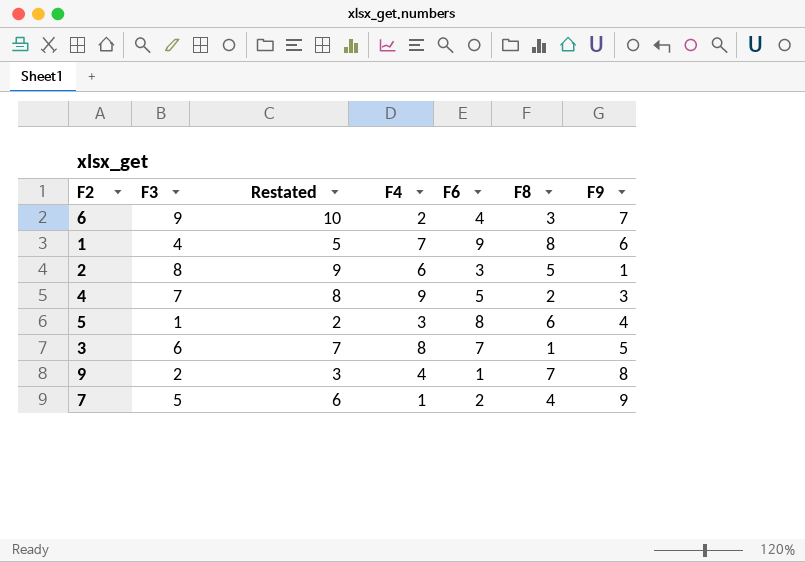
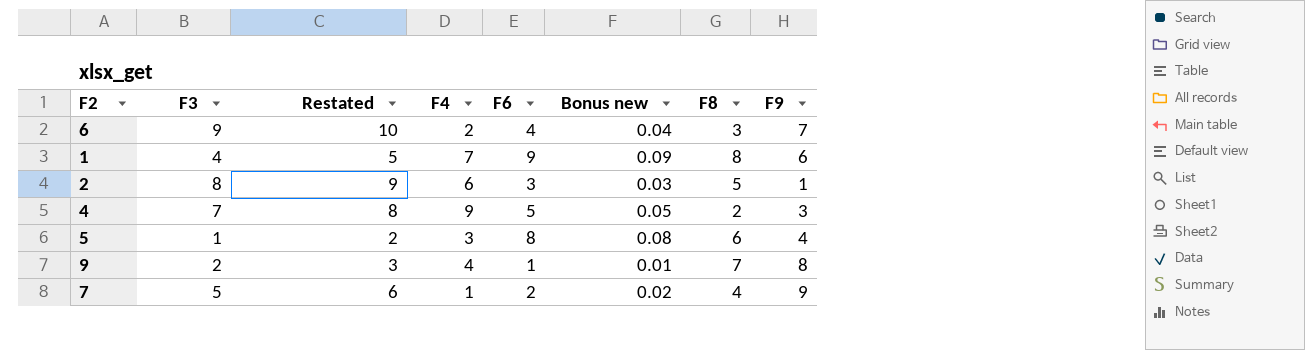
column Bonus new | formula: none -> [F6] * 0.01
row 3: 6 | 7 | 8 | 7 | 1 | 5 -> none

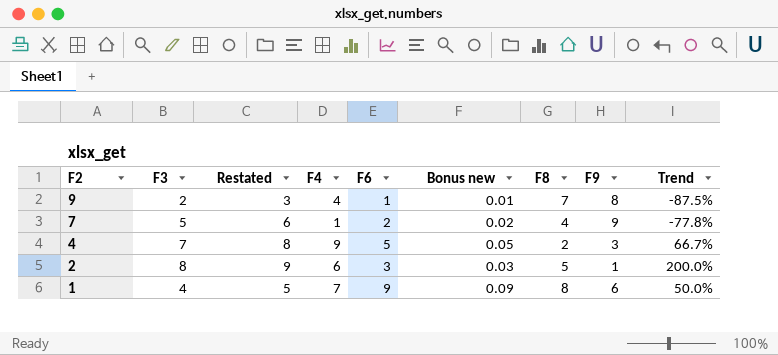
row order: none -> F2 descending
column Trend | formula: none -> ([F6] - [F9]) / [F9]
row 6: 9 | 10 | 2 | 4 | 0.04 | 3 | 7 -> none
row 5: 1 | 2 | 3 | 8 | 0.08 | 6 | 4 -> none

